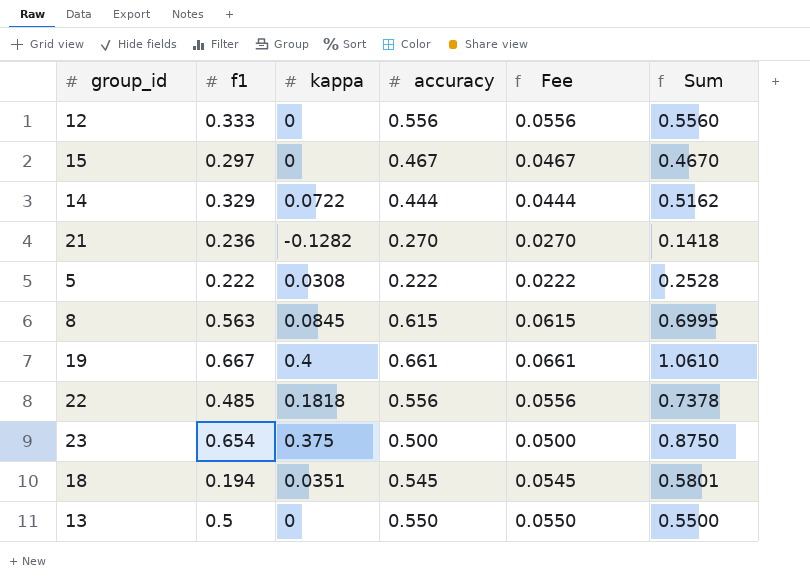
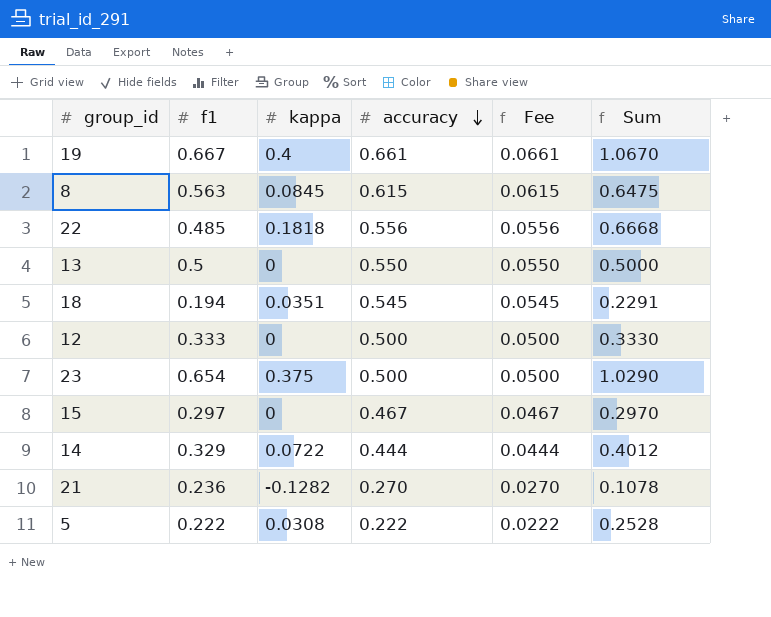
row order: none -> accuracy descending
column Sum | formula: [kappa] + [accuracy] -> [f1] + [kappa]
12 | accuracy: 0.556 -> 0.500
12 | Fee: 0.0556 -> 0.0500

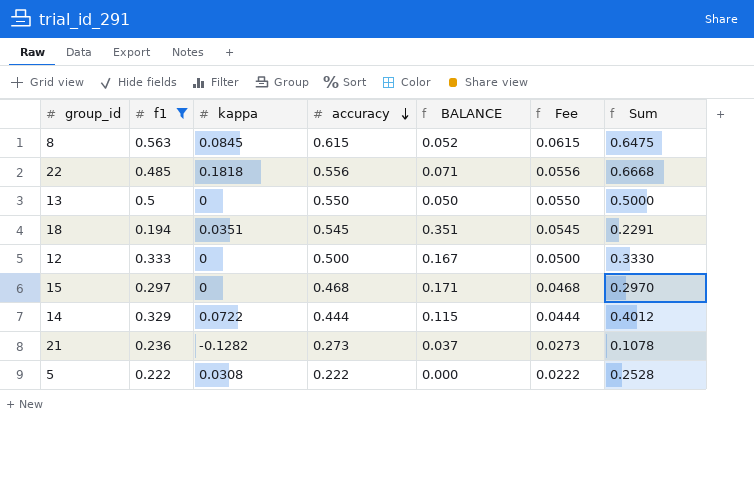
filter: none -> f1 <= 0.563
column BALANCE | formula: none -> [accuracy] - [f1]
15 | accuracy: 0.467 -> 0.468
15 | Fee: 0.0467 -> 0.0468
21 | accuracy: 0.270 -> 0.273
21 | Fee: 0.0270 -> 0.0273

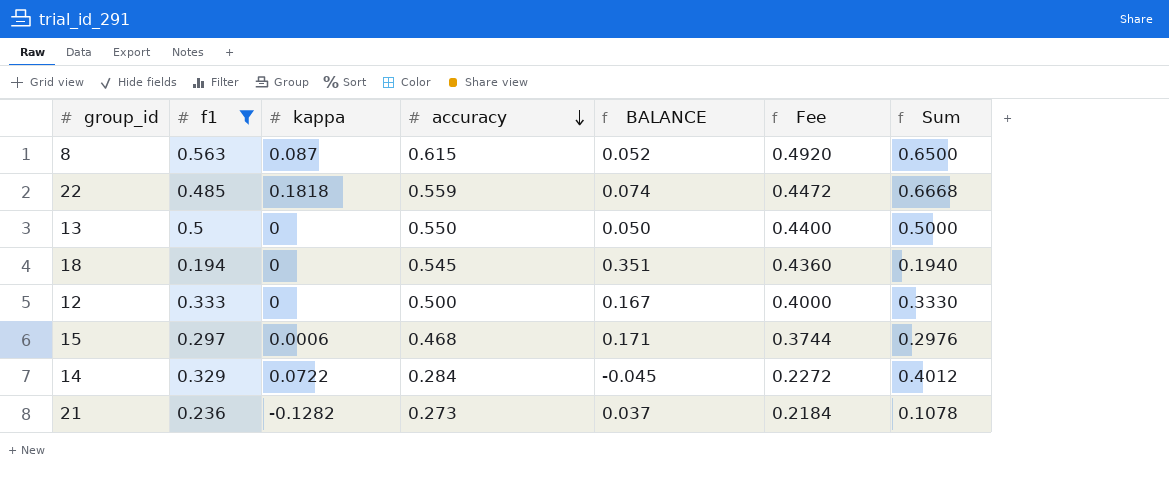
column Fee | formula: [accuracy] * 0.1 -> [accuracy] * 0.8
row 5: 0.222 | 0.0308 | 0.222 | 0.000 | 0.0222 | 0.2528 -> none
8 | kappa: 0.0845 -> 0.087
8 | Sum: 0.6475 -> 0.6500
22 | accuracy: 0.556 -> 0.559
22 | BALANCE: 0.071 -> 0.074
18 | kappa: 0.0351 -> 0
18 | Sum: 0.2291 -> 0.1940
15 | kappa: 0 -> 0.0006
15 | Sum: 0.2970 -> 0.2976
14 | accuracy: 0.444 -> 0.284
14 | BALANCE: 0.115 -> -0.045

